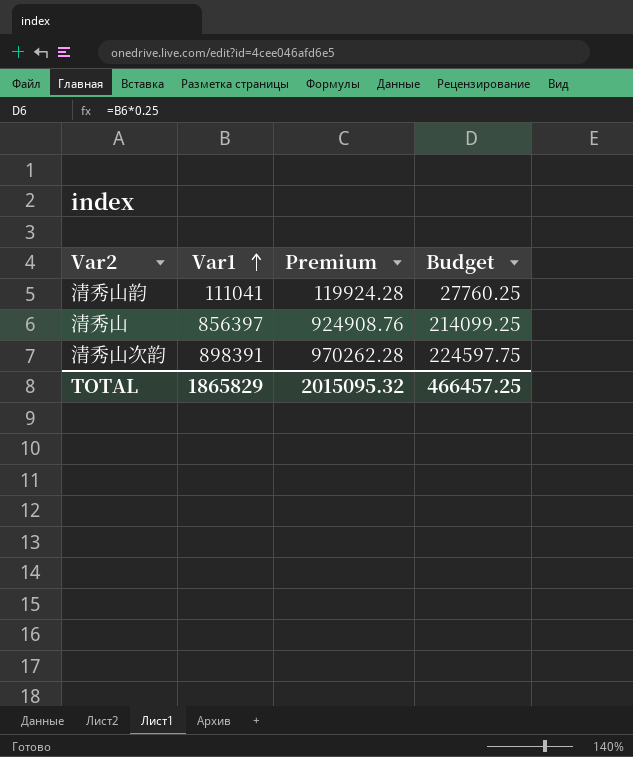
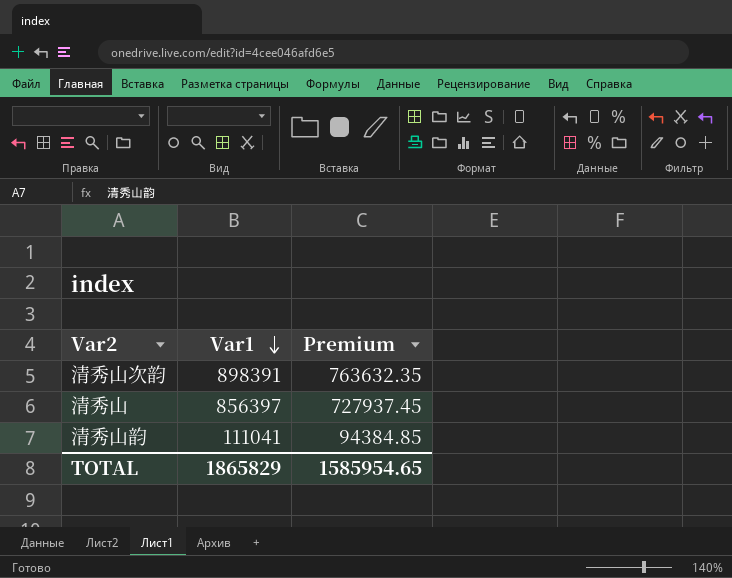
row order: Var1 ascending -> Var1 descending
column Budget | formula: [Var1] * 0.25 -> none
column Premium | formula: [Var1] * 1.08 -> [Var1] * 0.85
TOTAL | Premium: 2015095.32 -> 1585954.65

